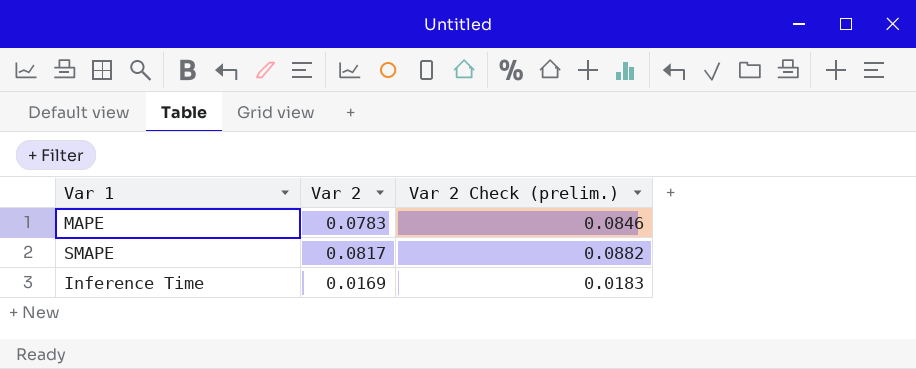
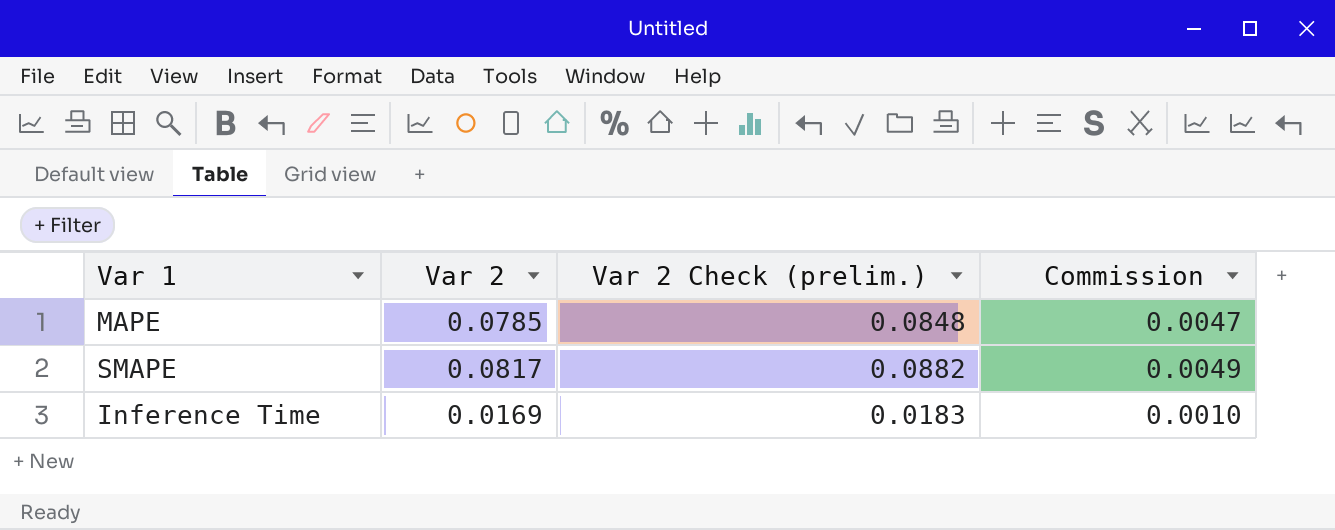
column Commission | formula: none -> [Var 2] * 0.06
MAPE | Var 2: 0.0783 -> 0.0785
MAPE | Var 2 Check (prelim.): 0.0846 -> 0.0848

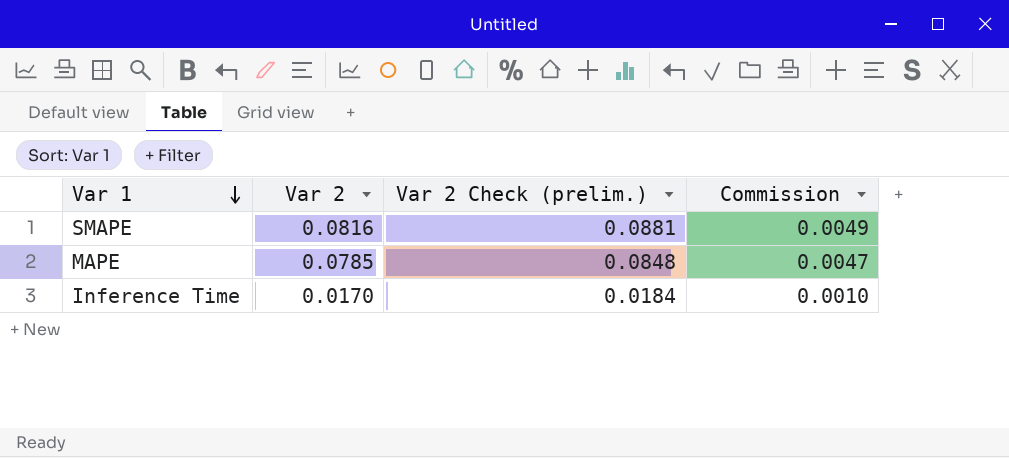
row order: none -> Var 1 descending
SMAPE | Var 2: 0.0817 -> 0.0816
SMAPE | Var 2 Check (prelim.): 0.0882 -> 0.0881
Inference Time | Var 2: 0.0169 -> 0.0170
Inference Time | Var 2 Check (prelim.): 0.0183 -> 0.0184

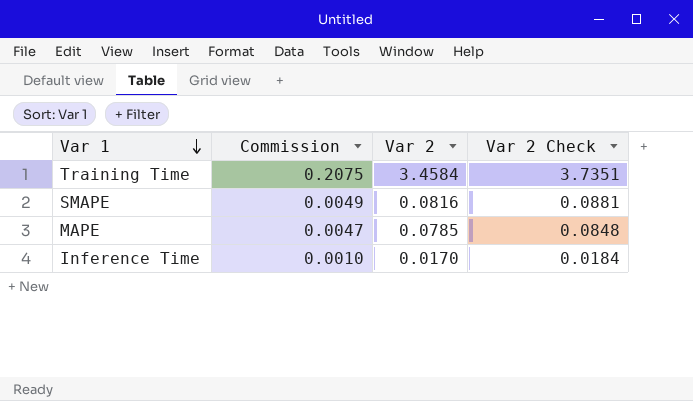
column Commission | position: 4 -> 2
column name: Var 2 Check (prelim.) -> Var 2 Check
row Training Time: none -> 0.2075 | 3.4584 | 3.7351

